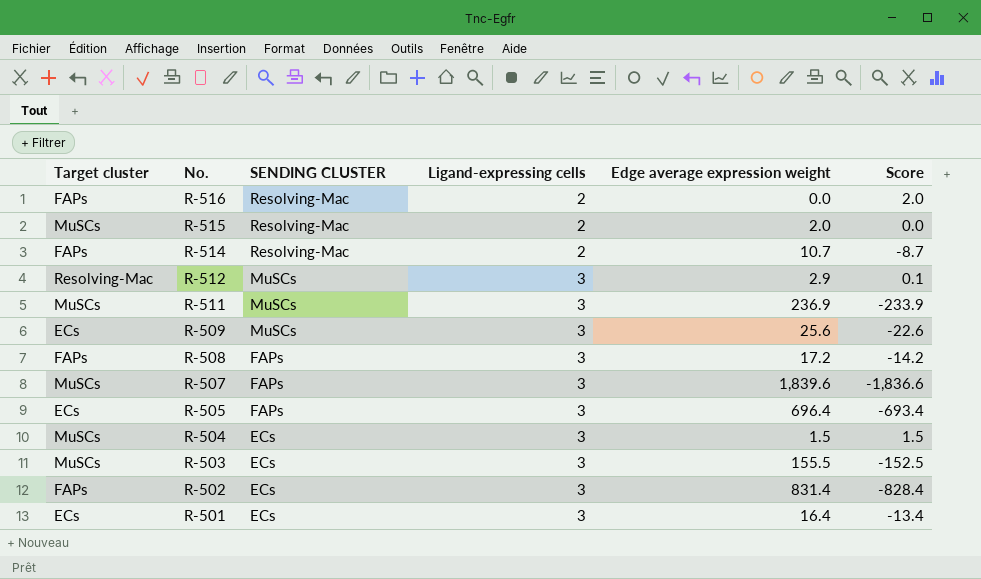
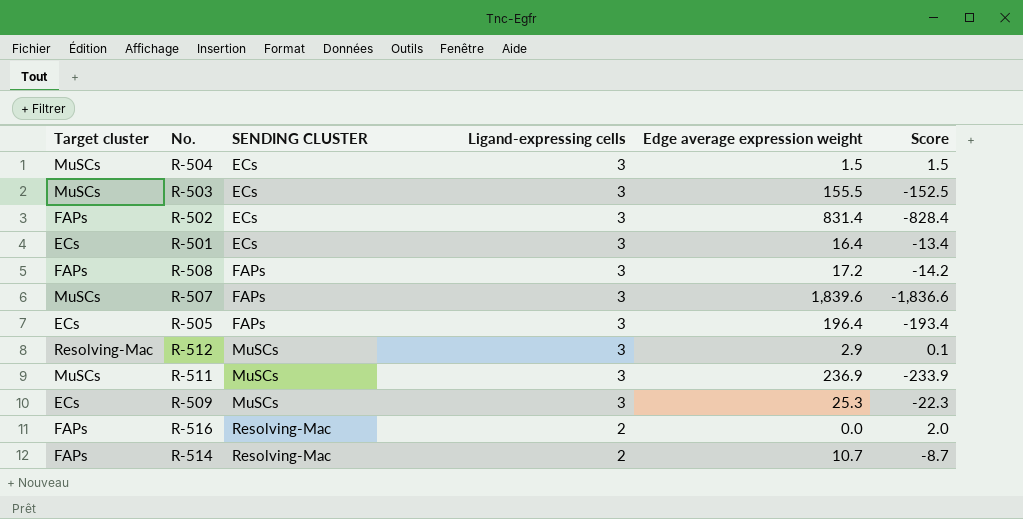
row order: No. descending -> SENDING CLUSTER ascending
row R-515: MuSCs | Resolving-Mac | 2 | 2.0 | 0.0 -> none
R-505 | Edge average expression weight: 696.4 -> 196.4
R-505 | Score: -693.4 -> -193.4
R-509 | Edge average expression weight: 25.6 -> 25.3
R-509 | Score: -22.6 -> -22.3

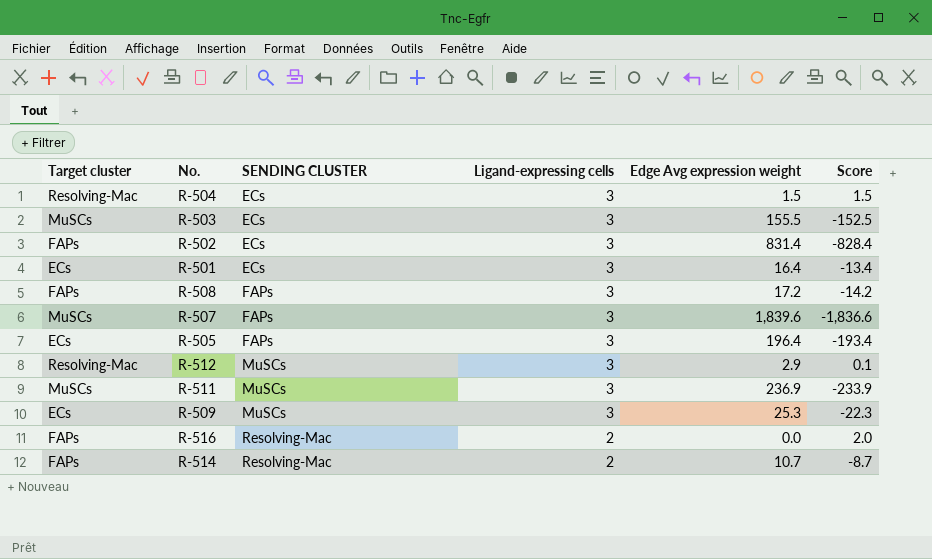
column name: Edge average expression weight -> Edge Avg expression weight
R-504 | Target cluster: MuSCs -> Resolving-Mac

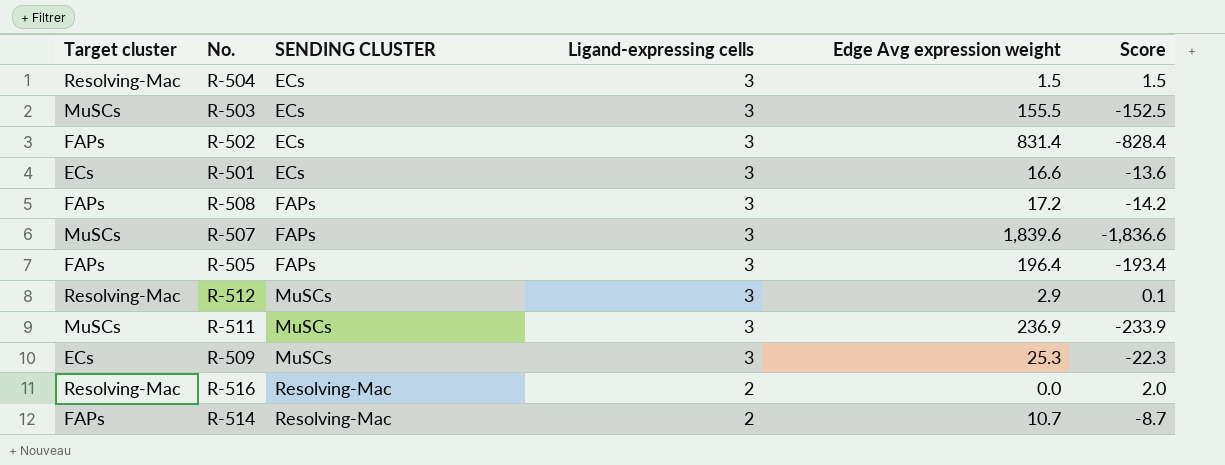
R-501 | Edge Avg expression weight: 16.4 -> 16.6
R-501 | Score: -13.4 -> -13.6
R-505 | Target cluster: ECs -> FAPs
R-516 | Target cluster: FAPs -> Resolving-Mac

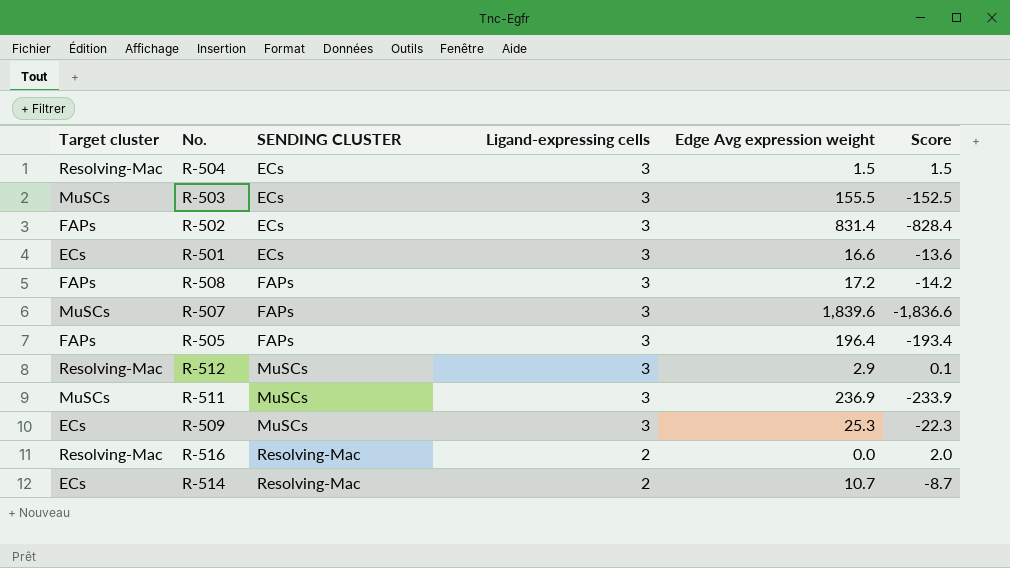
R-514 | Target cluster: FAPs -> ECs

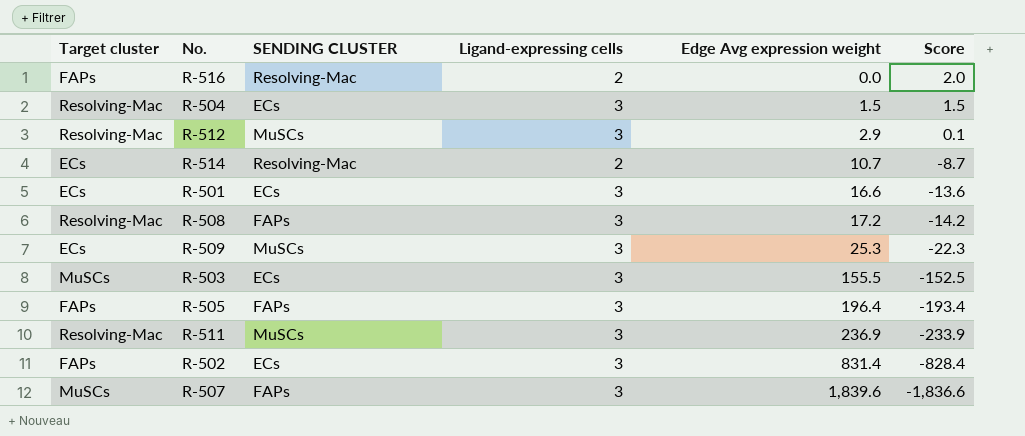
row order: SENDING CLUSTER ascending -> Edge Avg expression weight ascending
R-516 | Target cluster: Resolving-Mac -> FAPs
R-508 | Target cluster: FAPs -> Resolving-Mac
R-511 | Target cluster: MuSCs -> Resolving-Mac

